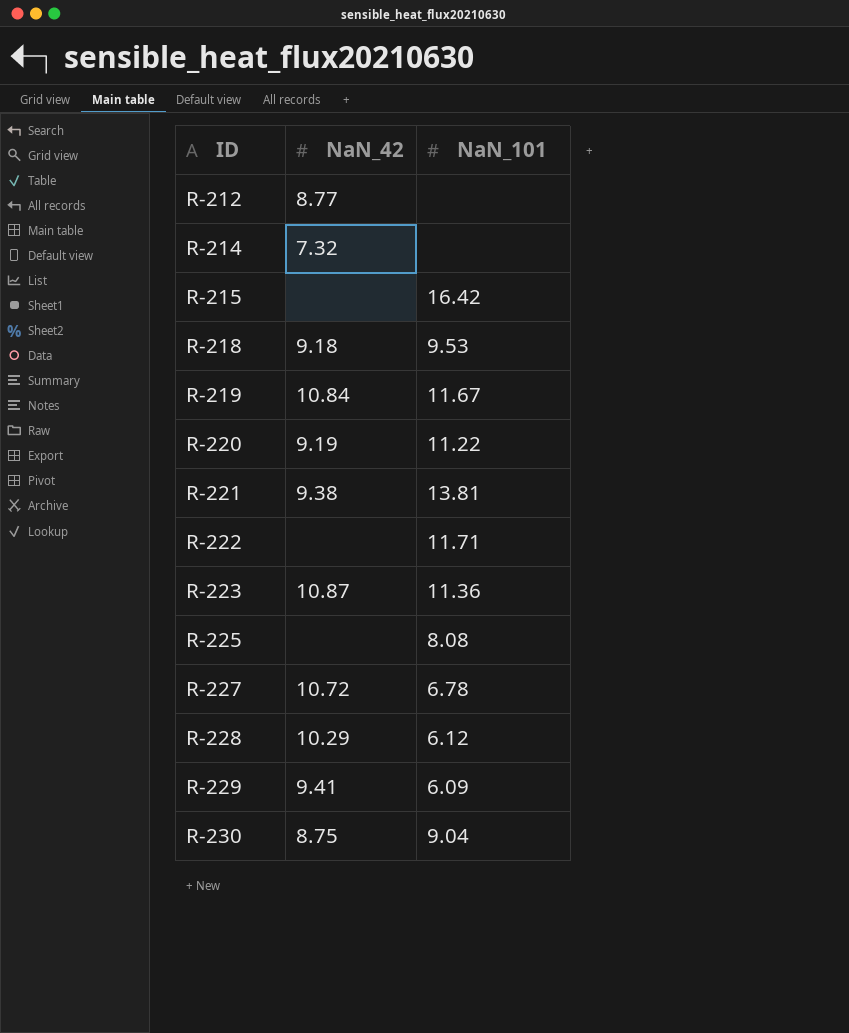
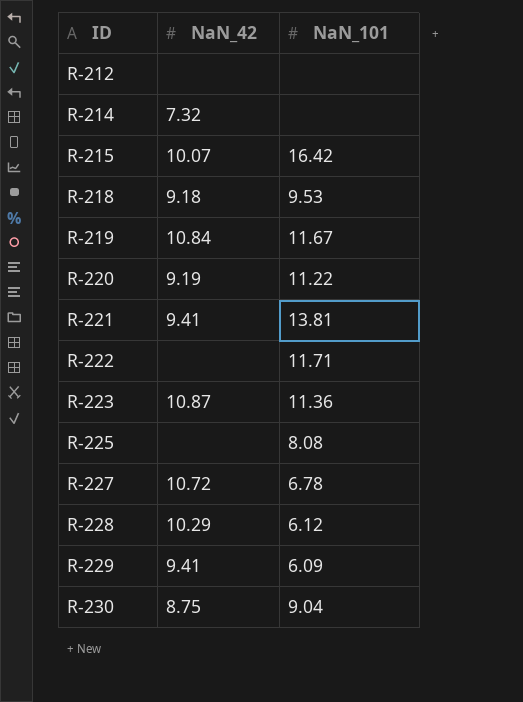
R-212 | NaN_42: 8.77 -> none
R-215 | NaN_42: none -> 10.07
R-221 | NaN_42: 9.38 -> 9.41

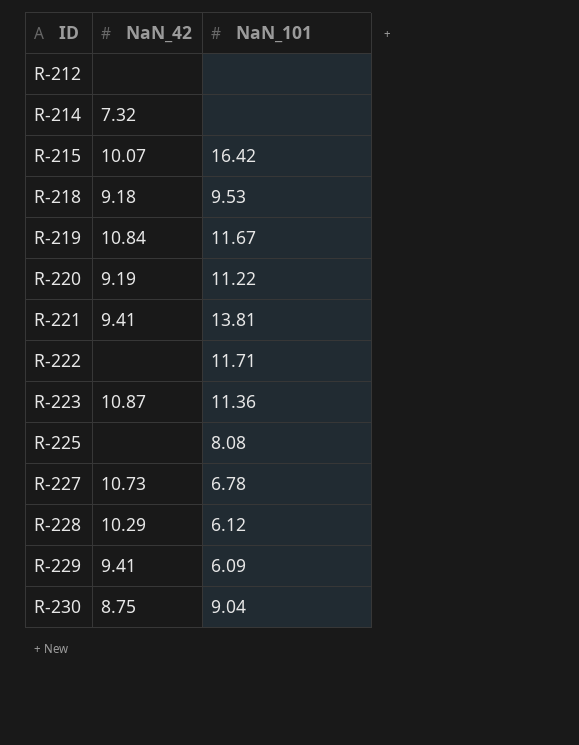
R-227 | NaN_42: 10.72 -> 10.73

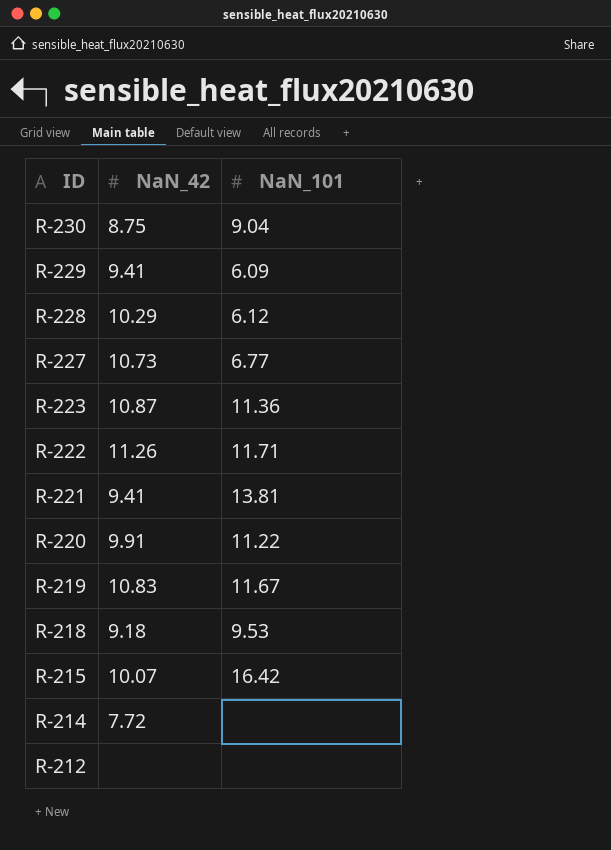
row order: ID ascending -> ID descending
row R-225: none | 8.08 -> none
R-227 | NaN_101: 6.78 -> 6.77
R-222 | NaN_42: none -> 11.26
R-220 | NaN_42: 9.19 -> 9.91
R-219 | NaN_42: 10.84 -> 10.83
R-214 | NaN_42: 7.32 -> 7.72

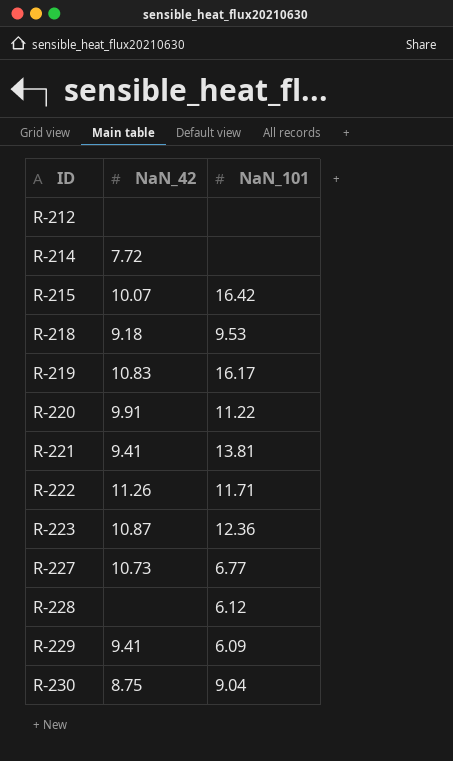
row order: ID descending -> ID ascending
R-219 | NaN_101: 11.67 -> 16.17
R-223 | NaN_101: 11.36 -> 12.36
R-228 | NaN_42: 10.29 -> none

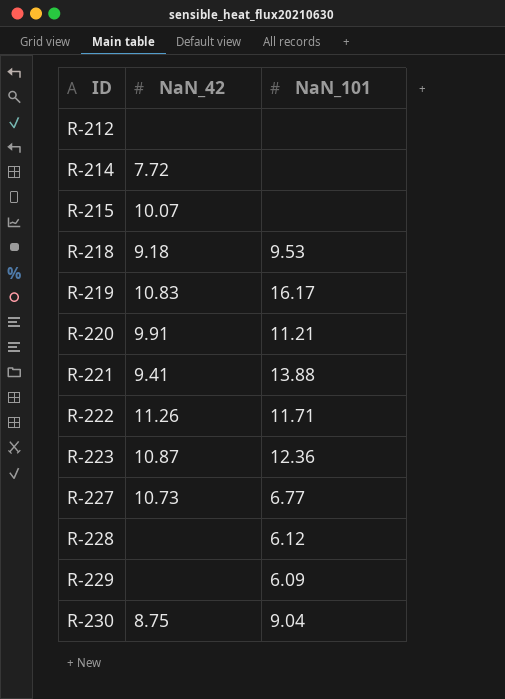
R-215 | NaN_101: 16.42 -> none
R-220 | NaN_101: 11.22 -> 11.21
R-221 | NaN_101: 13.81 -> 13.88
R-229 | NaN_42: 9.41 -> none

